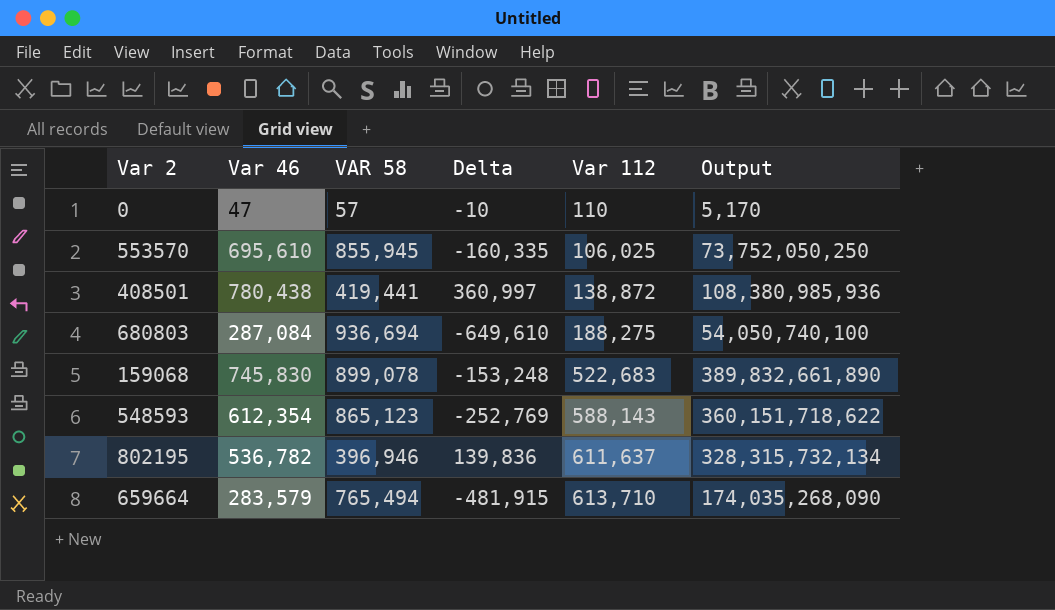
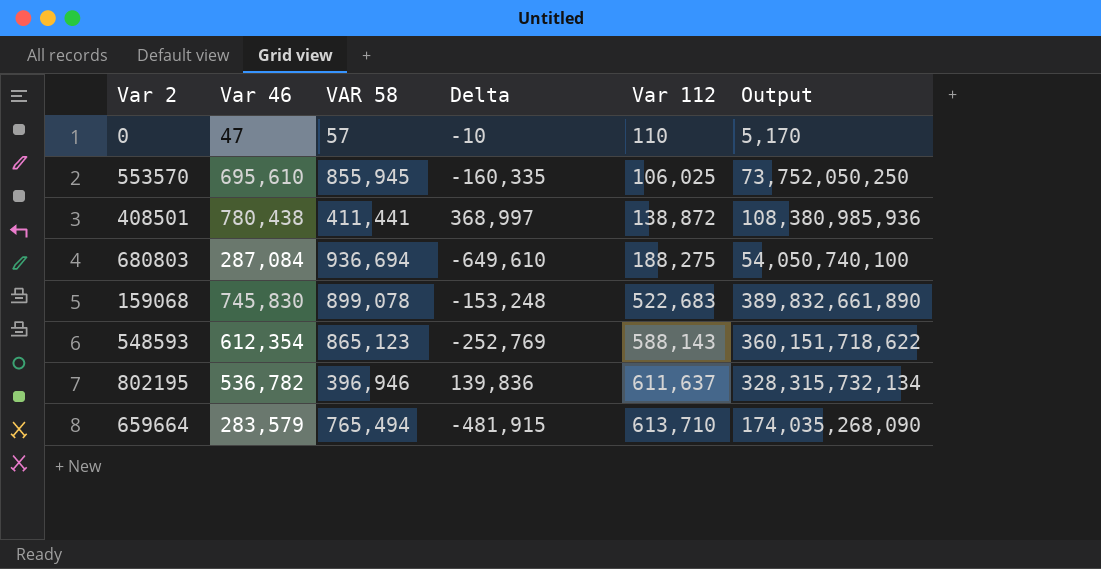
408501 | VAR 58: 419,441 -> 411,441
408501 | Delta: 360,997 -> 368,997

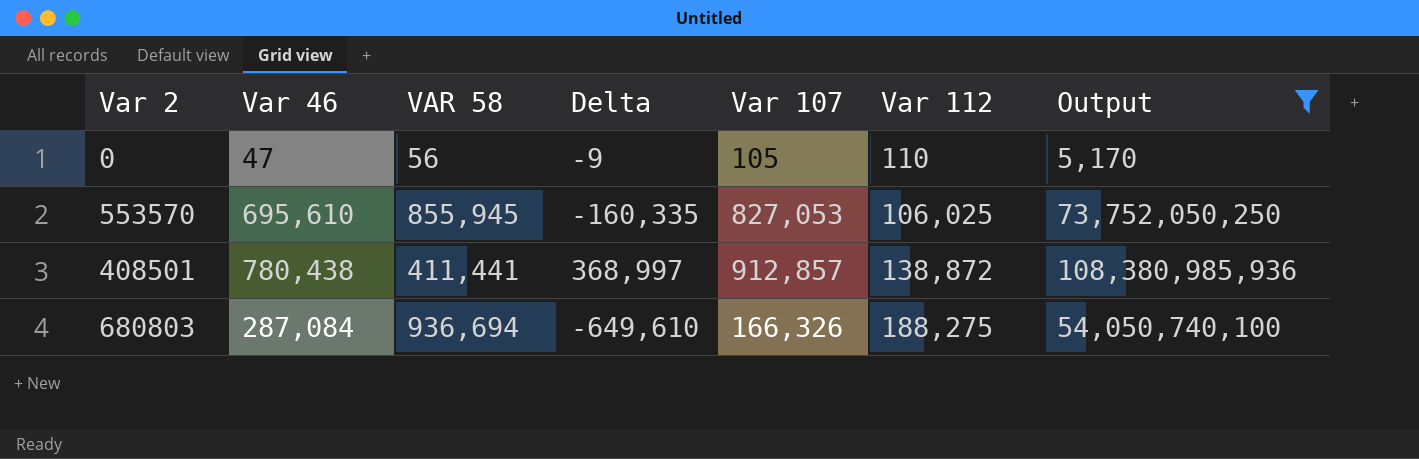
filter: none -> Output <= 108,380,985,936
column Var 107 | position: none -> 5
0 | VAR 58: 57 -> 56
0 | Delta: -10 -> -9

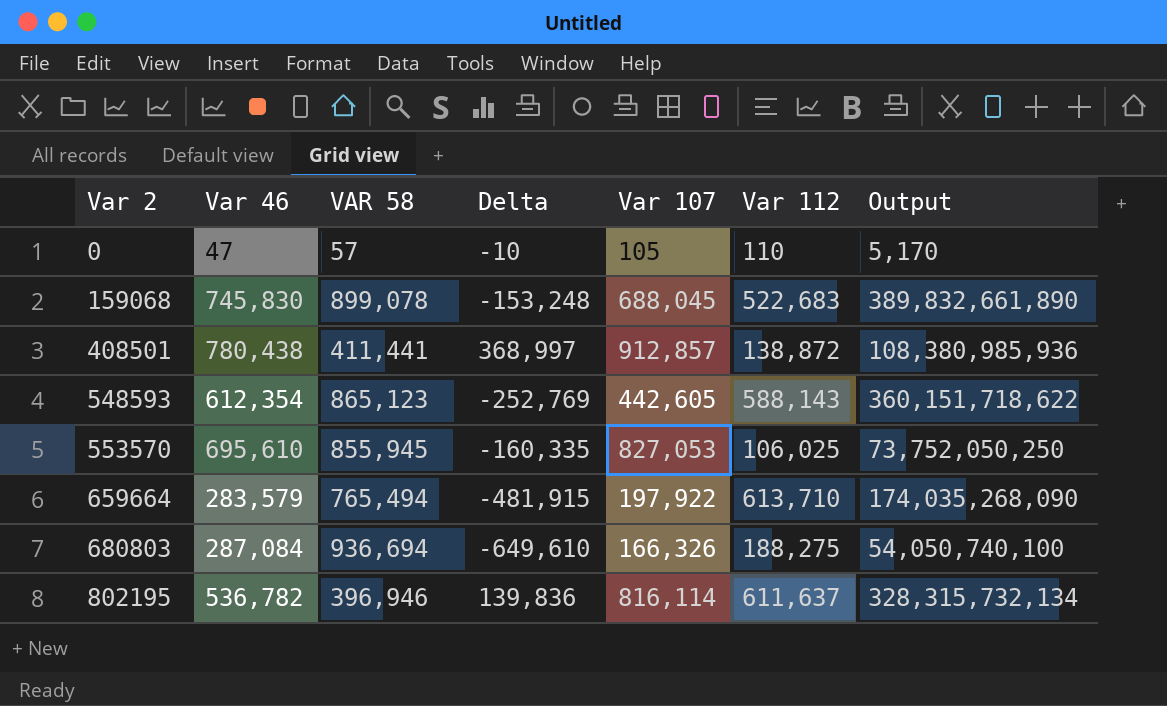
filter: Output <= 108,380,985,936 -> none
row order: Var 112 ascending -> Var 2 ascending
0 | VAR 58: 56 -> 57
0 | Delta: -9 -> -10

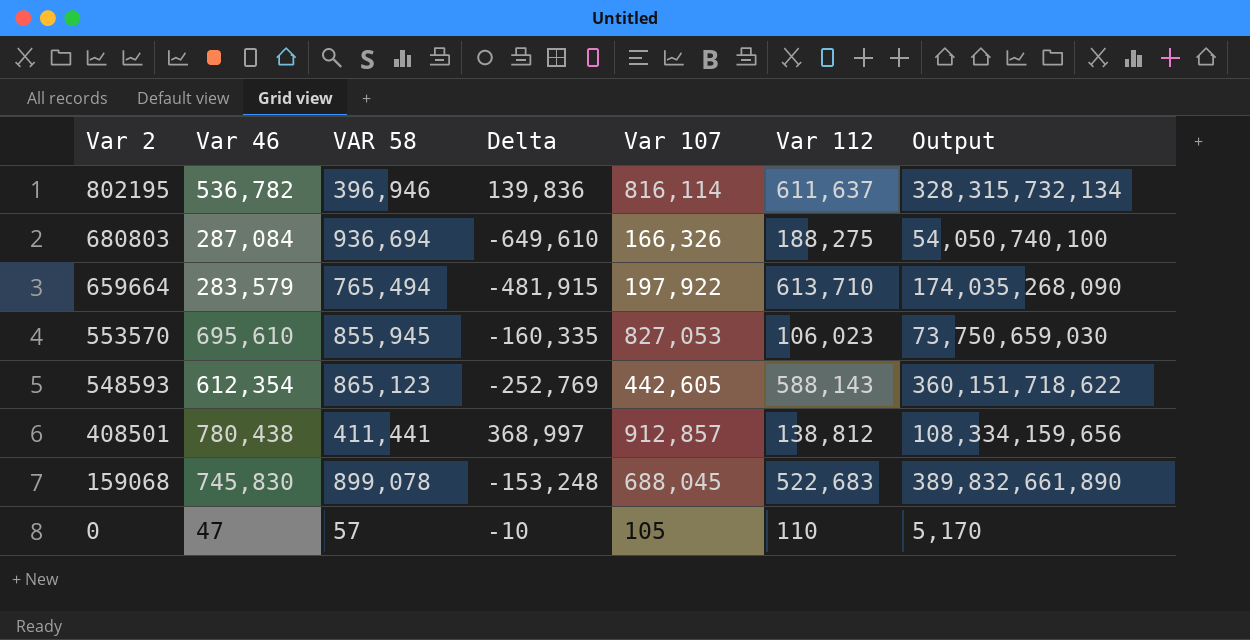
row order: Var 2 ascending -> Var 2 descending
553570 | Var 112: 106,025 -> 106,023
553570 | Output: 73,752,050,250 -> 73,750,659,030
408501 | Var 112: 138,872 -> 138,812
408501 | Output: 108,380,985,936 -> 108,334,159,656

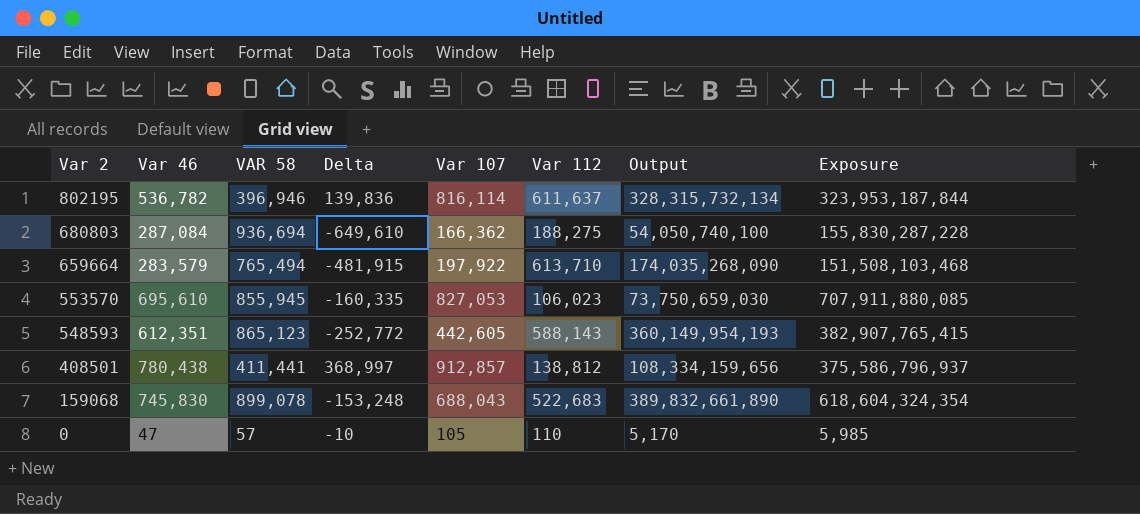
column Exposure | formula: none -> [VAR 58] * [Var 107]
680803 | Var 107: 166,326 -> 166,362
548593 | Var 46: 612,354 -> 612,351
548593 | Delta: -252,769 -> -252,772
548593 | Output: 360,151,718,622 -> 360,149,954,193
159068 | Var 107: 688,045 -> 688,043

